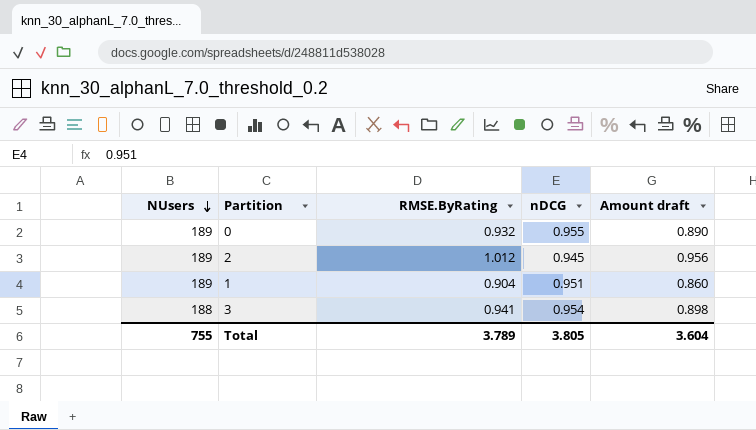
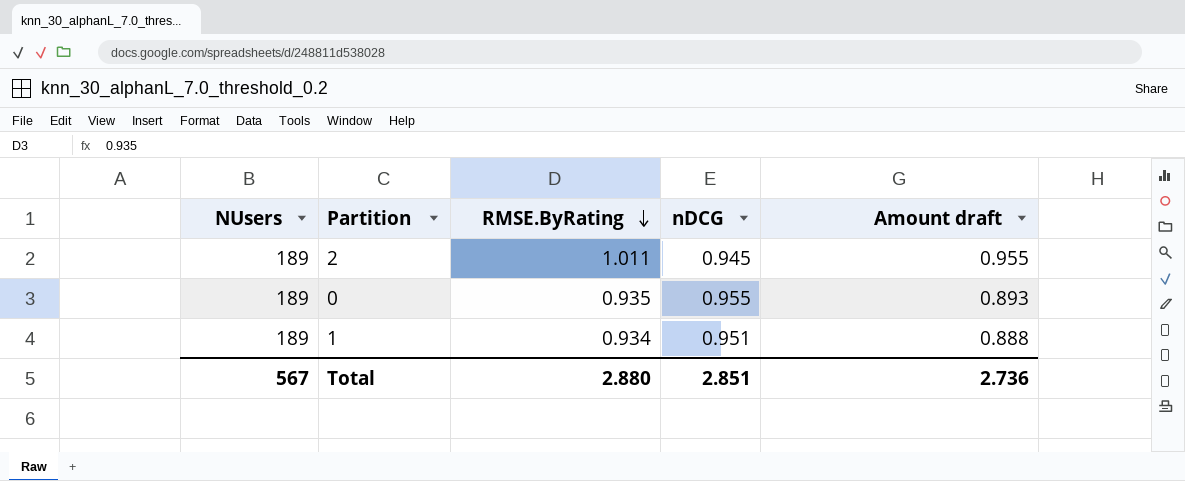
row order: NUsers descending -> RMSE.ByRating descending
row 3: 188 | 0.941 | 0.954 | 0.898 -> none
2 | RMSE.ByRating: 1.012 -> 1.011
2 | Amount draft: 0.956 -> 0.955
0 | RMSE.ByRating: 0.932 -> 0.935
0 | Amount draft: 0.890 -> 0.893
1 | RMSE.ByRating: 0.904 -> 0.934
1 | Amount draft: 0.860 -> 0.888
Total | NUsers: 755 -> 567
Total | RMSE.ByRating: 3.789 -> 2.880
Total | nDCG: 3.805 -> 2.851
Total | Amount draft: 3.604 -> 2.736

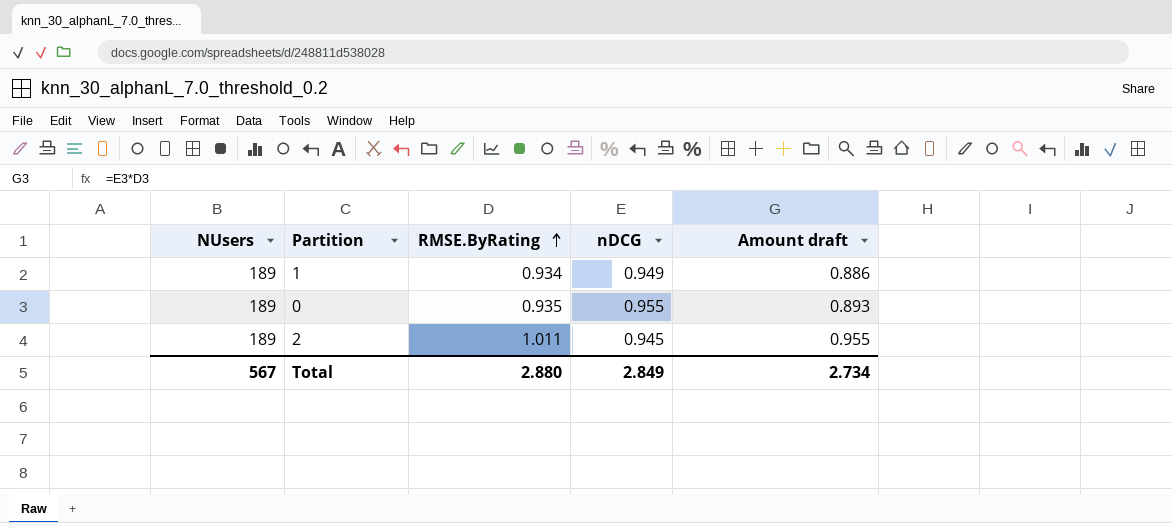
row order: RMSE.ByRating descending -> RMSE.ByRating ascending
1 | nDCG: 0.951 -> 0.949
1 | Amount draft: 0.888 -> 0.886
Total | nDCG: 2.851 -> 2.849
Total | Amount draft: 2.736 -> 2.734

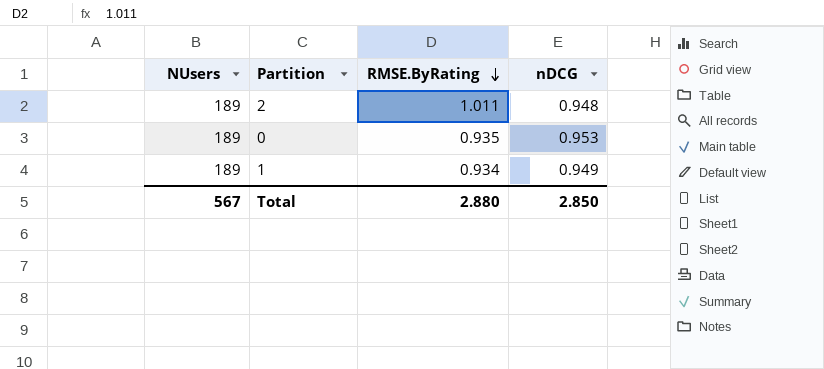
row order: RMSE.ByRating ascending -> RMSE.ByRating descending
column Amount draft | formula: [RMSE.ByRating] * [nDCG] -> none
2 | nDCG: 0.945 -> 0.948
0 | nDCG: 0.955 -> 0.953
Total | nDCG: 2.849 -> 2.850

